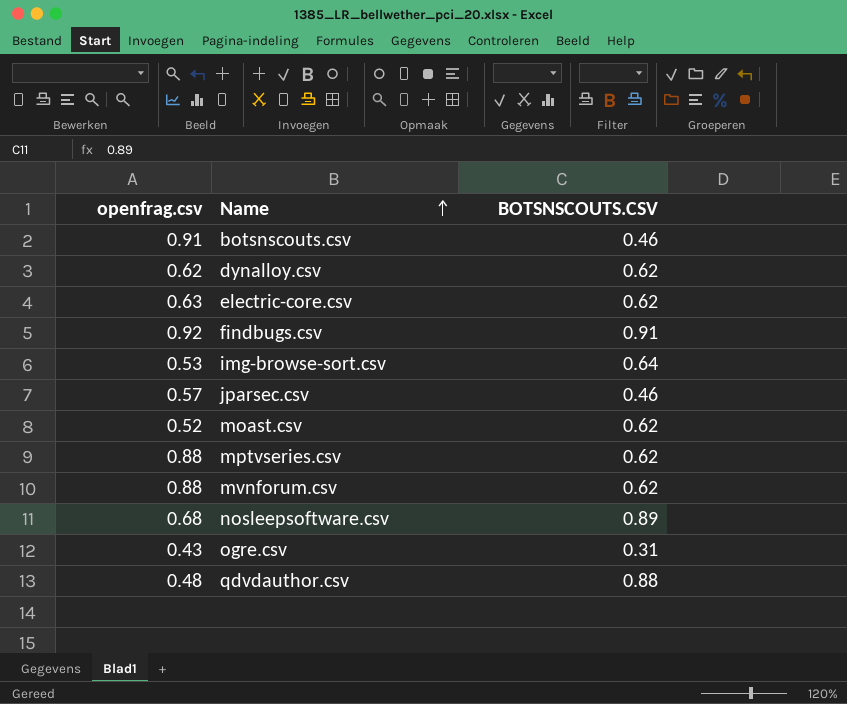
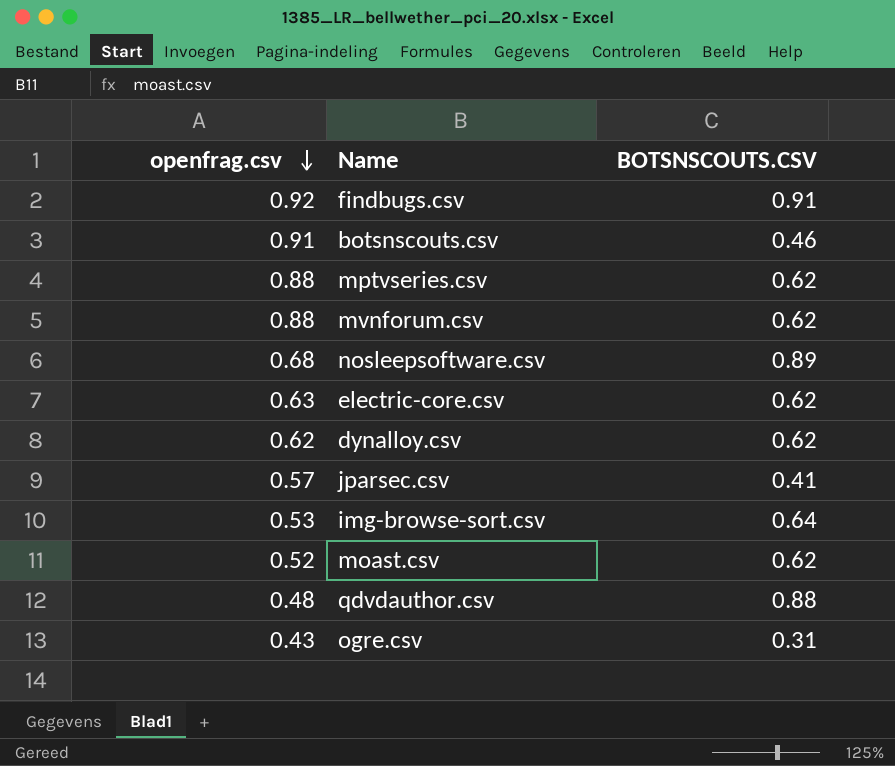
row order: Name ascending -> openfrag.csv descending
jparsec.csv | BOTSNSCOUTS.CSV: 0.46 -> 0.41

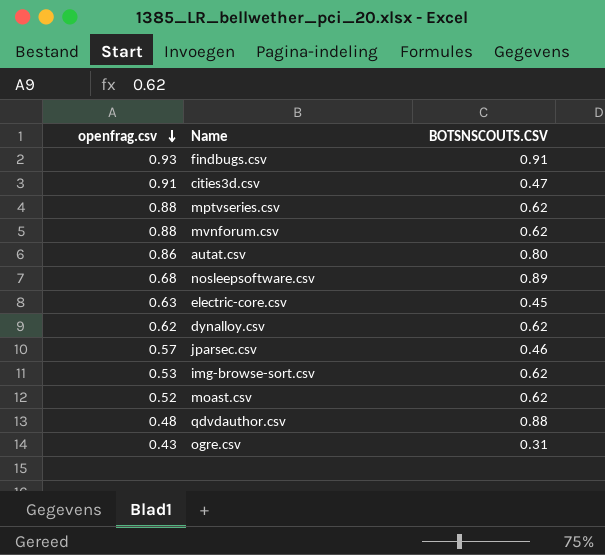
row botsnscouts.csv: 0.91 | 0.46 -> none
findbugs.csv | openfrag.csv: 0.92 -> 0.93
row cities3d.csv: none -> 0.91 | 0.47
row autat.csv: none -> 0.86 | 0.80
electric-core.csv | BOTSNSCOUTS.CSV: 0.62 -> 0.45
jparsec.csv | BOTSNSCOUTS.CSV: 0.41 -> 0.46
img-browse-sort.csv | BOTSNSCOUTS.CSV: 0.64 -> 0.62

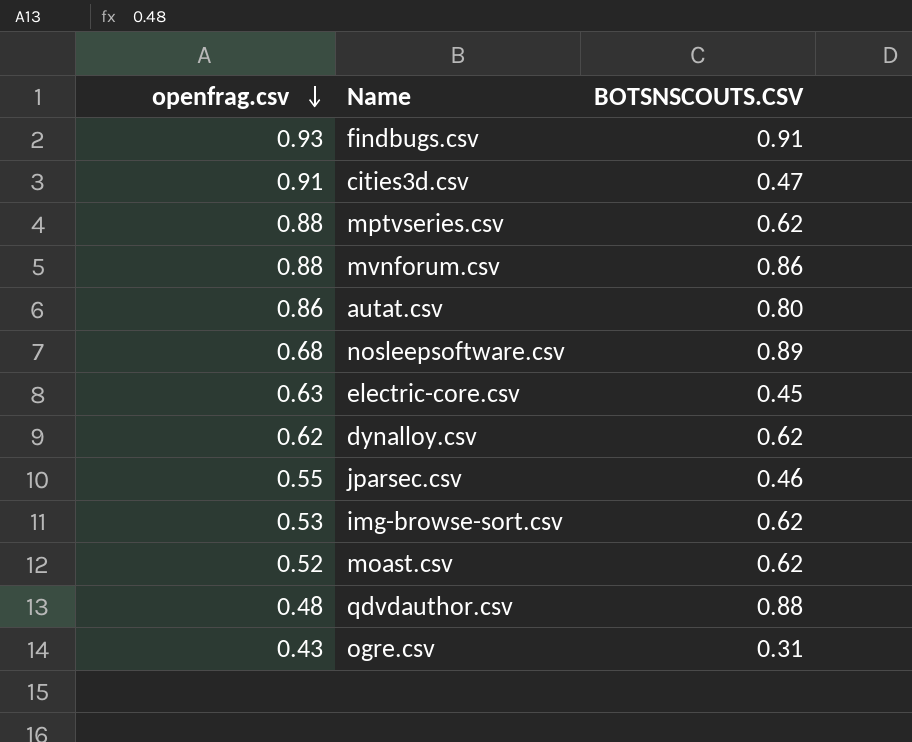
mvnforum.csv | BOTSNSCOUTS.CSV: 0.62 -> 0.86
jparsec.csv | openfrag.csv: 0.57 -> 0.55

